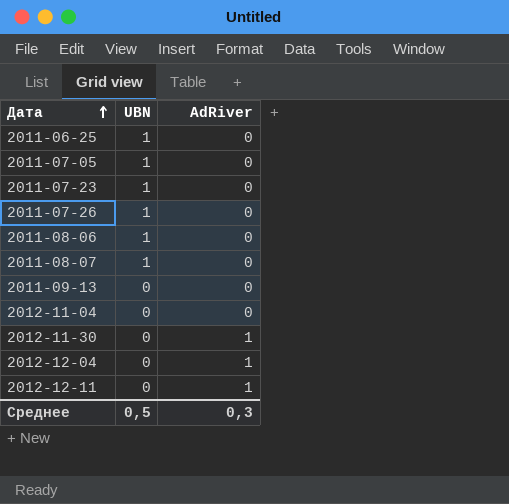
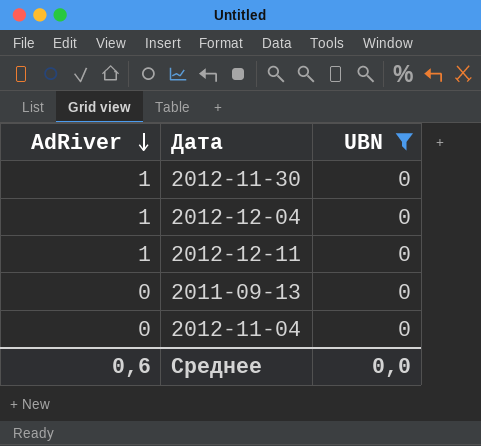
filter: none -> UBN = 0
row order: Дата ascending -> AdRiver descending
column AdRiver | position: 3 -> 1
Среднее | AdRiver: 0,3 -> 0,6
Среднее | UBN: 0,5 -> 0,0

